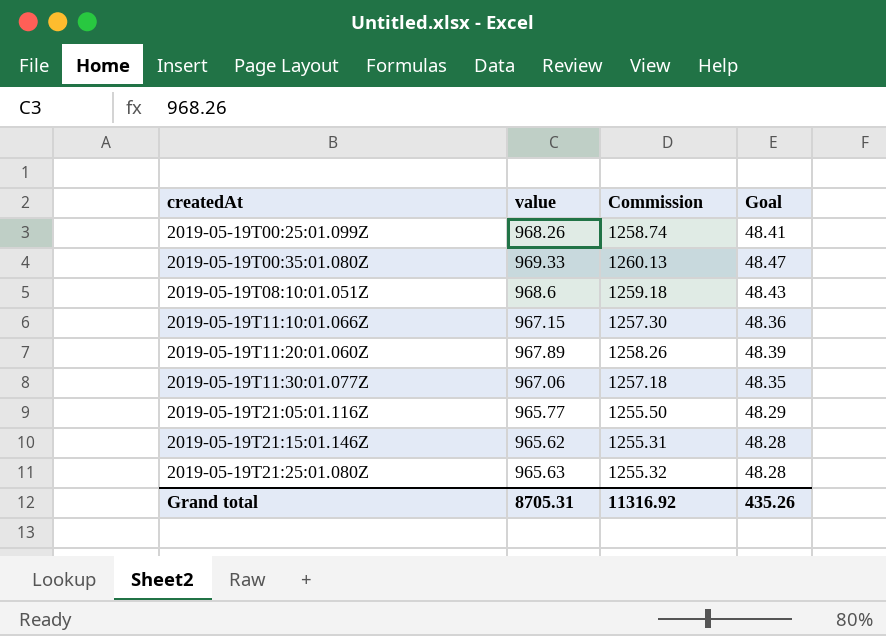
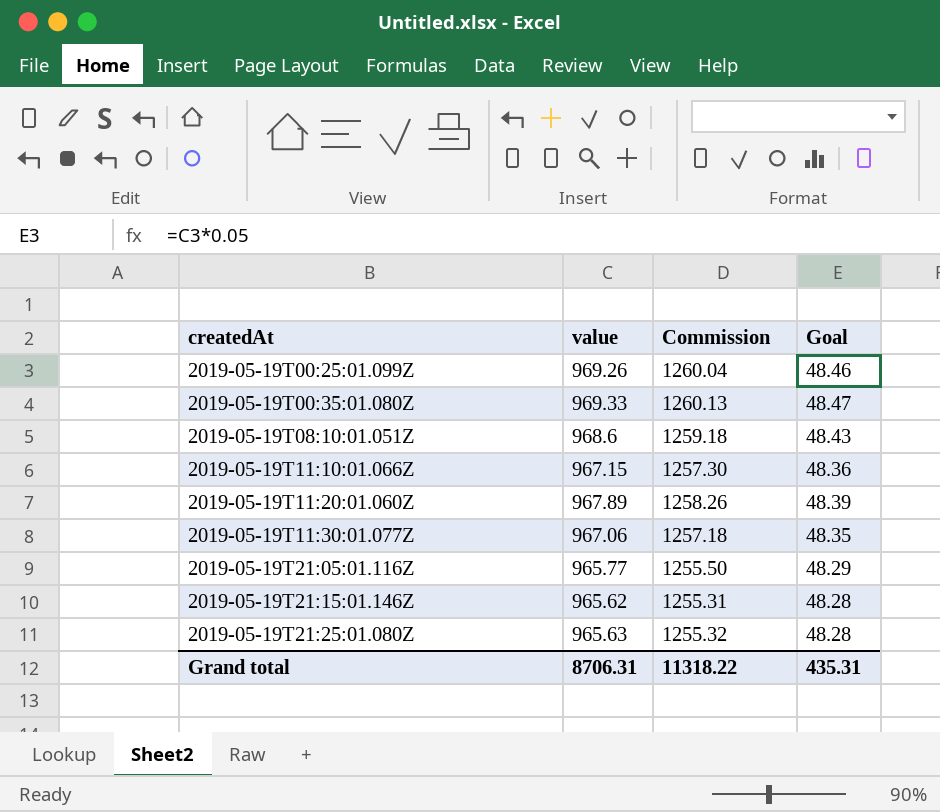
2019-05-19T00:25:01.099Z | value: 968.26 -> 969.26
2019-05-19T00:25:01.099Z | Commission: 1258.74 -> 1260.04
2019-05-19T00:25:01.099Z | Goal: 48.41 -> 48.46
Grand total | value: 8705.31 -> 8706.31
Grand total | Commission: 11316.92 -> 11318.22
Grand total | Goal: 435.26 -> 435.31

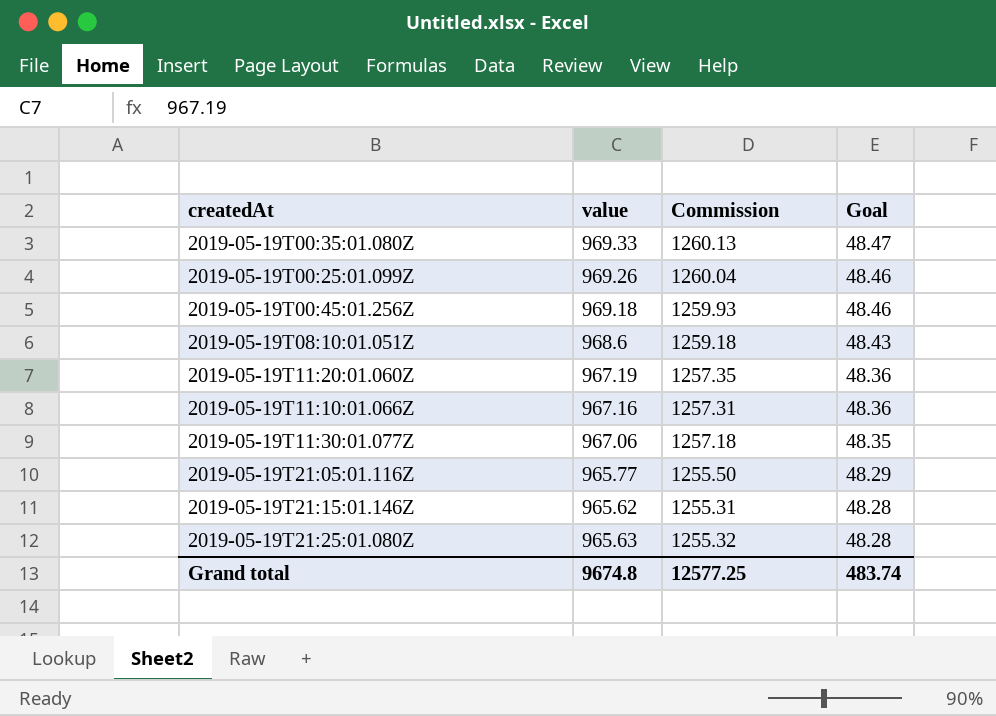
row order: createdAt ascending -> Goal descending
row 2019-05-19T00:45:01.256Z: none -> 969.18 | 1259.93 | 48.46
2019-05-19T11:20:01.060Z | value: 967.89 -> 967.19
2019-05-19T11:20:01.060Z | Commission: 1258.26 -> 1257.35
2019-05-19T11:20:01.060Z | Goal: 48.39 -> 48.36
2019-05-19T11:10:01.066Z | value: 967.15 -> 967.16
2019-05-19T11:10:01.066Z | Commission: 1257.30 -> 1257.31
Grand total | value: 8706.31 -> 9674.8
Grand total | Commission: 11318.22 -> 12577.25
Grand total | Goal: 435.31 -> 483.74

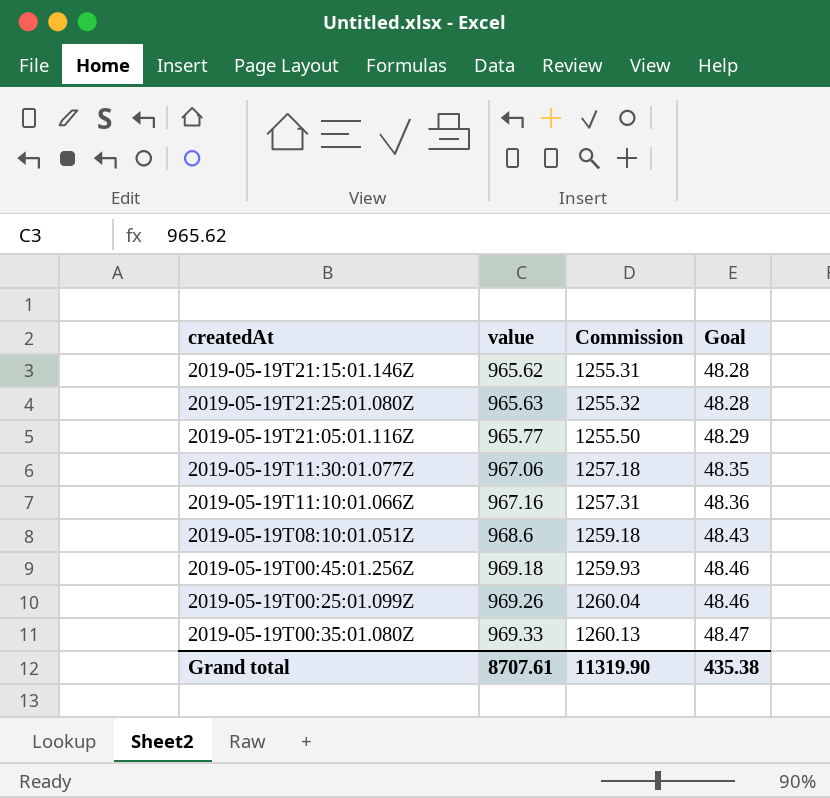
row order: Goal descending -> value ascending
row 2019-05-19T11:20:01.060Z: 967.19 | 1257.35 | 48.36 -> none
Grand total | value: 9674.8 -> 8707.61
Grand total | Commission: 12577.25 -> 11319.90
Grand total | Goal: 483.74 -> 435.38

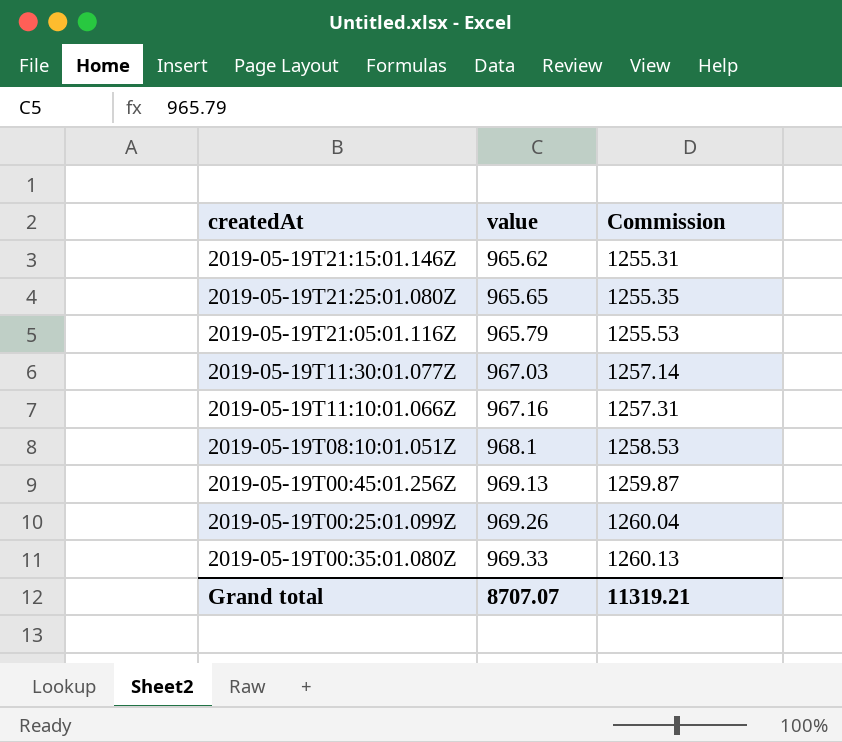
column Goal | formula: [value] * 0.05 -> none
2019-05-19T21:25:01.080Z | value: 965.63 -> 965.65
2019-05-19T21:25:01.080Z | Commission: 1255.32 -> 1255.35
2019-05-19T21:05:01.116Z | value: 965.77 -> 965.79
2019-05-19T21:05:01.116Z | Commission: 1255.50 -> 1255.53
2019-05-19T11:30:01.077Z | value: 967.06 -> 967.03
2019-05-19T11:30:01.077Z | Commission: 1257.18 -> 1257.14
2019-05-19T08:10:01.051Z | value: 968.6 -> 968.1
2019-05-19T08:10:01.051Z | Commission: 1259.18 -> 1258.53
2019-05-19T00:45:01.256Z | value: 969.18 -> 969.13
2019-05-19T00:45:01.256Z | Commission: 1259.93 -> 1259.87
Grand total | value: 8707.61 -> 8707.07
Grand total | Commission: 11319.90 -> 11319.21

